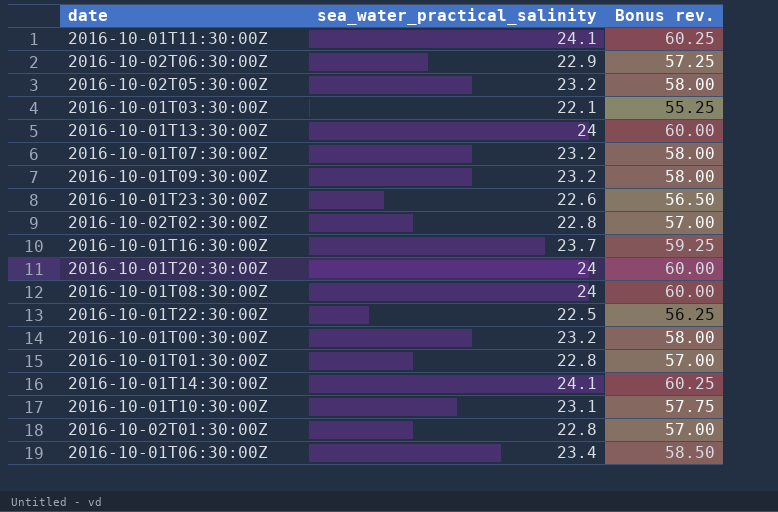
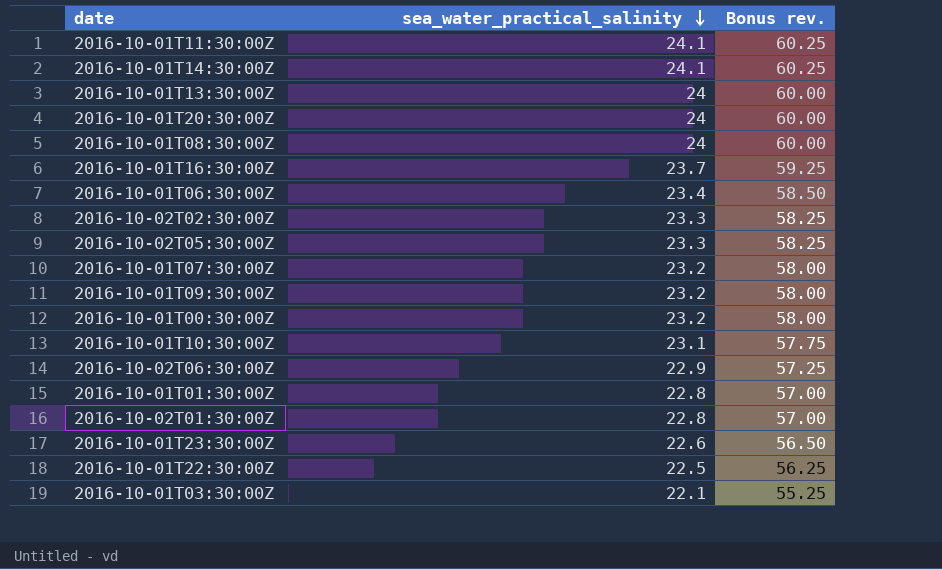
row order: none -> sea_water_practical_salinity descending
2016-10-02T02:30:00Z | sea_water_practical_salinity: 22.8 -> 23.3
2016-10-02T02:30:00Z | Bonus rev.: 57.00 -> 58.25
2016-10-02T05:30:00Z | sea_water_practical_salinity: 23.2 -> 23.3
2016-10-02T05:30:00Z | Bonus rev.: 58.00 -> 58.25

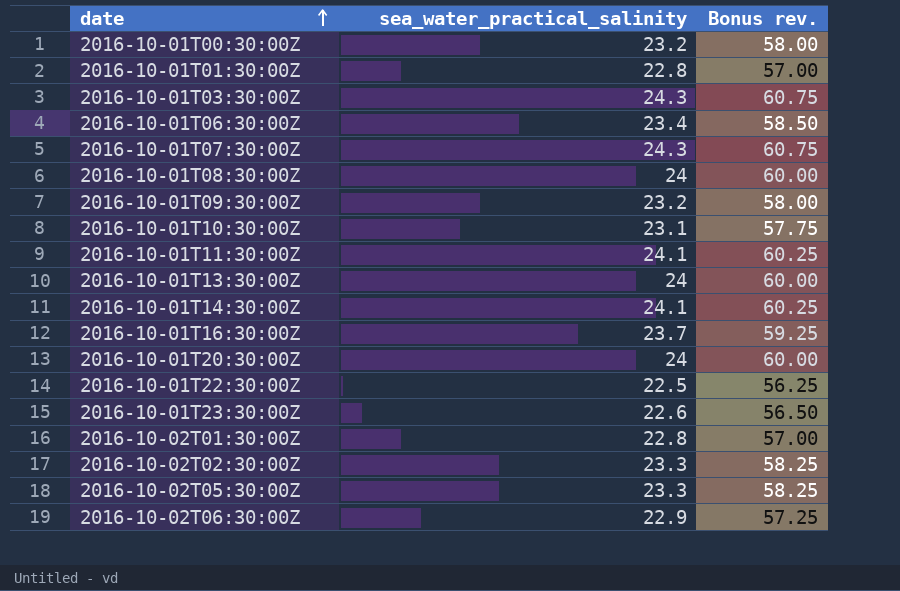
row order: sea_water_practical_salinity descending -> date ascending
2016-10-01T03:30:00Z | sea_water_practical_salinity: 22.1 -> 24.3
2016-10-01T03:30:00Z | Bonus rev.: 55.25 -> 60.75
2016-10-01T07:30:00Z | sea_water_practical_salinity: 23.2 -> 24.3
2016-10-01T07:30:00Z | Bonus rev.: 58.00 -> 60.75

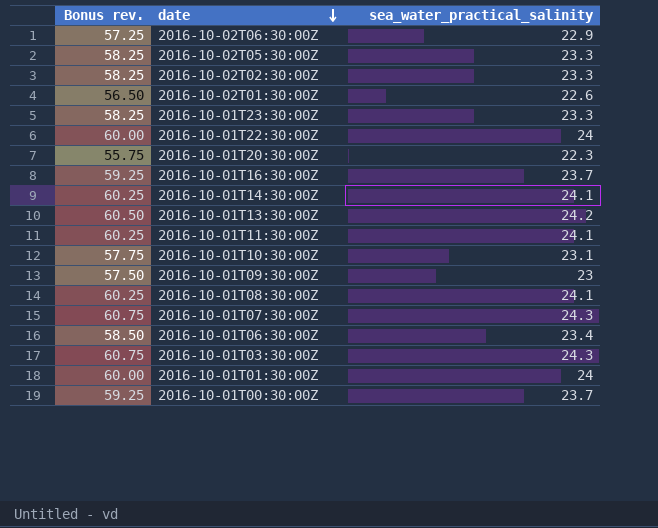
row order: date ascending -> date descending
column Bonus rev. | position: 3 -> 1
2016-10-02T01:30:00Z | Bonus rev.: 57.00 -> 56.50
2016-10-02T01:30:00Z | sea_water_practical_salinity: 22.8 -> 22.6
2016-10-01T23:30:00Z | Bonus rev.: 56.50 -> 58.25
2016-10-01T23:30:00Z | sea_water_practical_salinity: 22.6 -> 23.3
2016-10-01T22:30:00Z | Bonus rev.: 56.25 -> 60.00
2016-10-01T22:30:00Z | sea_water_practical_salinity: 22.5 -> 24
2016-10-01T20:30:00Z | Bonus rev.: 60.00 -> 55.75
2016-10-01T20:30:00Z | sea_water_practical_salinity: 24 -> 22.3
2016-10-01T13:30:00Z | Bonus rev.: 60.00 -> 60.50
2016-10-01T13:30:00Z | sea_water_practical_salinity: 24 -> 24.2
2016-10-01T09:30:00Z | Bonus rev.: 58.00 -> 57.50
2016-10-01T09:30:00Z | sea_water_practical_salinity: 23.2 -> 23
2016-10-01T08:30:00Z | Bonus rev.: 60.00 -> 60.25
2016-10-01T08:30:00Z | sea_water_practical_salinity: 24 -> 24.1
2016-10-01T01:30:00Z | Bonus rev.: 57.00 -> 60.00
2016-10-01T01:30:00Z | sea_water_practical_salinity: 22.8 -> 24
2016-10-01T00:30:00Z | Bonus rev.: 58.00 -> 59.25
2016-10-01T00:30:00Z | sea_water_practical_salinity: 23.2 -> 23.7

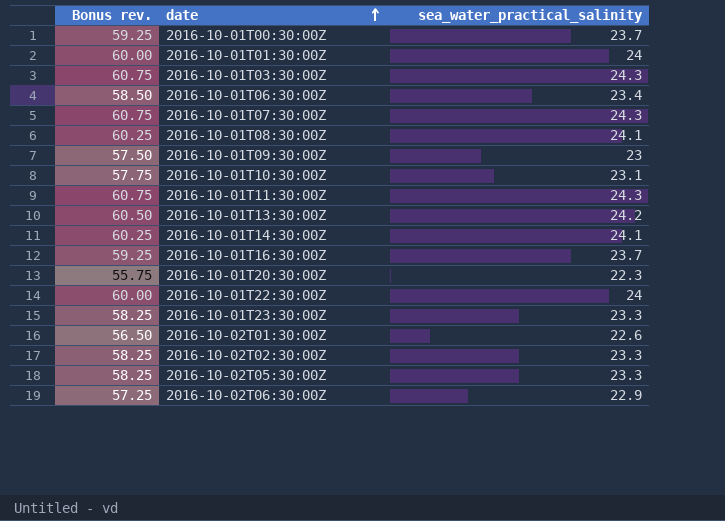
row order: date descending -> date ascending
2016-10-01T11:30:00Z | Bonus rev.: 60.25 -> 60.75
2016-10-01T11:30:00Z | sea_water_practical_salinity: 24.1 -> 24.3

